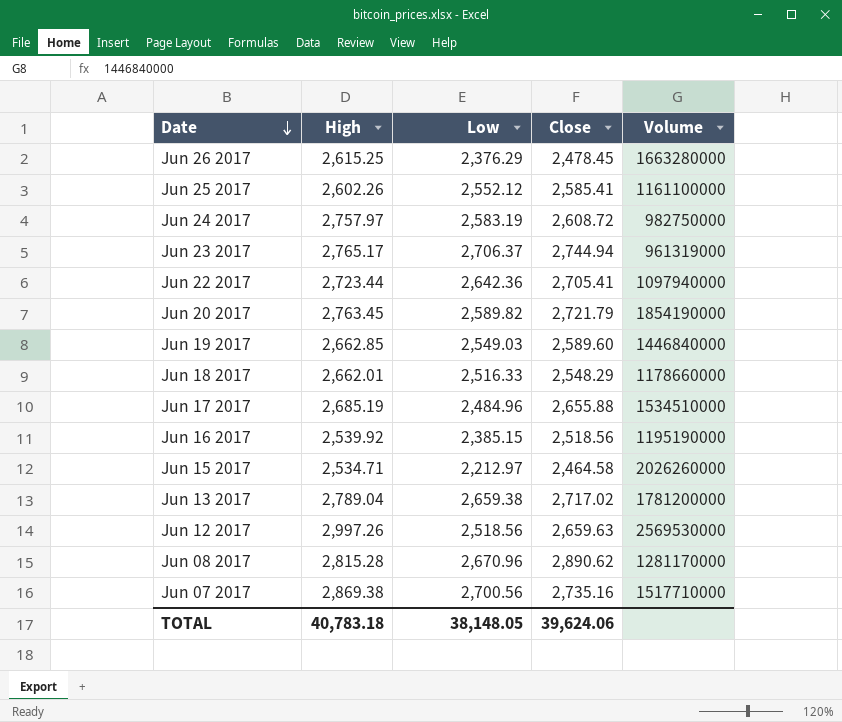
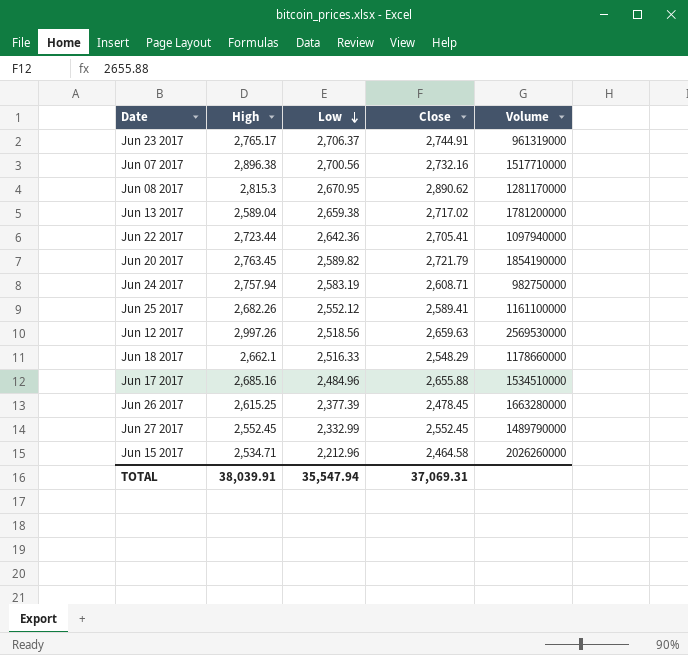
row order: Date descending -> Low descending
row Jun 19 2017: 2,662.85 | 2,549.03 | 2,589.60 | 1446840000 -> none
row Jun 16 2017: 2,539.92 | 2,385.15 | 2,518.56 | 1195190000 -> none
Jun 23 2017 | Close: 2,744.94 -> 2,744.91
Jun 07 2017 | High: 2,869.38 -> 2,896.38
Jun 07 2017 | Close: 2,735.16 -> 2,732.16
Jun 08 2017 | High: 2,815.28 -> 2,815.3
Jun 08 2017 | Low: 2,670.96 -> 2,670.95
Jun 13 2017 | High: 2,789.04 -> 2,589.04
Jun 24 2017 | High: 2,757.97 -> 2,757.94
Jun 24 2017 | Close: 2,608.72 -> 2,608.71
Jun 25 2017 | High: 2,602.26 -> 2,682.26
Jun 25 2017 | Close: 2,585.41 -> 2,589.41
Jun 18 2017 | High: 2,662.01 -> 2,662.1
Jun 17 2017 | High: 2,685.19 -> 2,685.16
Jun 26 2017 | Low: 2,376.29 -> 2,377.39
row Jun 27 2017: none -> 2,552.45 | 2,332.99 | 2,552.45 | 1489790000
Jun 15 2017 | Low: 2,212.97 -> 2,212.96
TOTAL | High: 40,783.18 -> 38,039.91
TOTAL | Low: 38,148.05 -> 35,547.94
TOTAL | Close: 39,624.06 -> 37,069.31

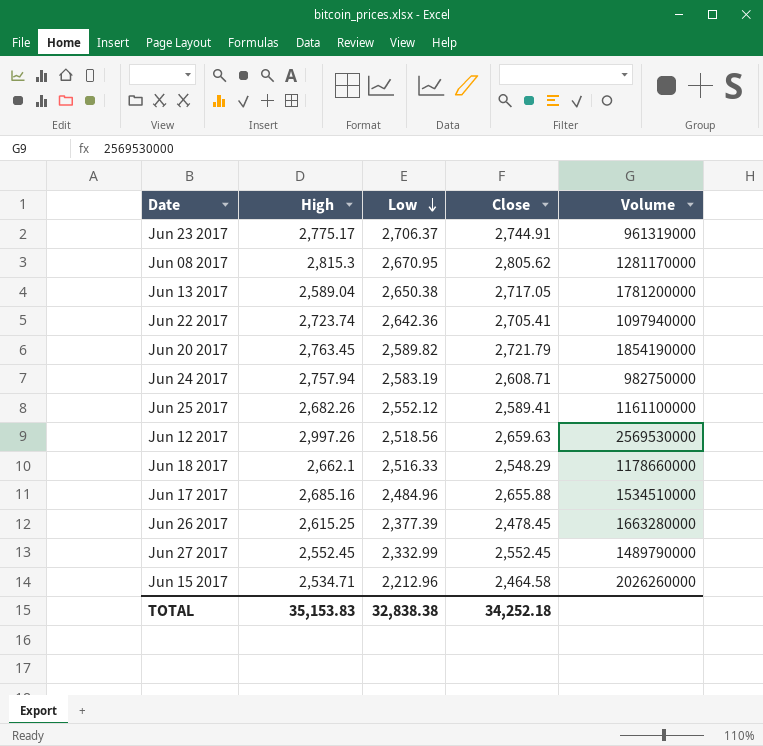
row Jun 07 2017: 2,896.38 | 2,700.56 | 2,732.16 | 1517710000 -> none
Jun 23 2017 | High: 2,765.17 -> 2,775.17
Jun 08 2017 | Close: 2,890.62 -> 2,805.62
Jun 13 2017 | Low: 2,659.38 -> 2,650.38
Jun 13 2017 | Close: 2,717.02 -> 2,717.05
Jun 22 2017 | High: 2,723.44 -> 2,723.74
TOTAL | High: 38,039.91 -> 35,153.83
TOTAL | Low: 35,547.94 -> 32,838.38
TOTAL | Close: 37,069.31 -> 34,252.18

